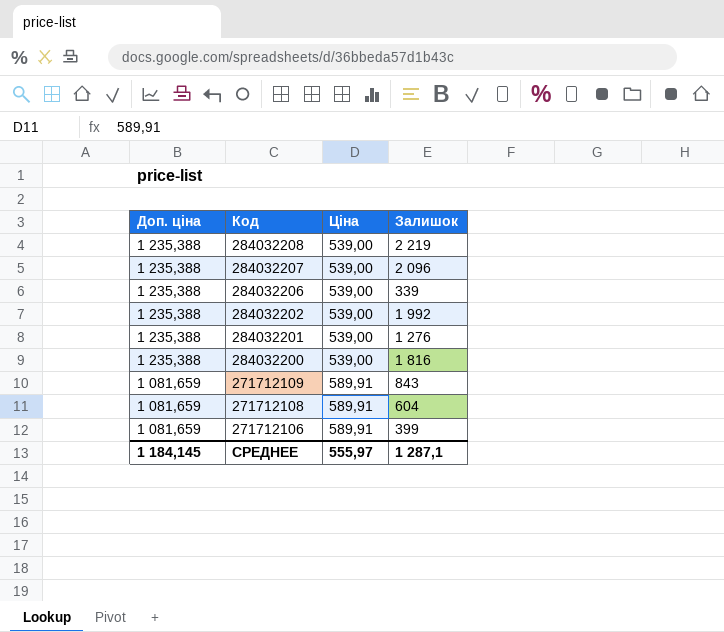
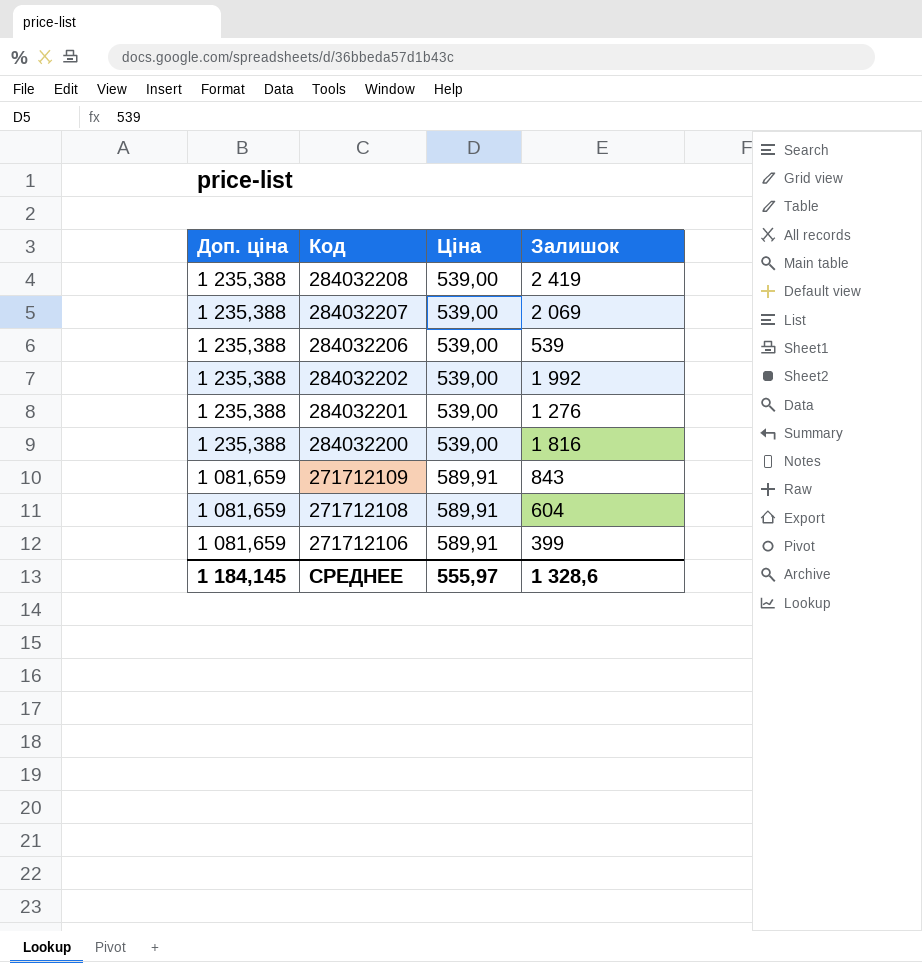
284032208 | Залишок: 2 219 -> 2 419
284032207 | Залишок: 2 096 -> 2 069
284032206 | Залишок: 339 -> 539
СРЕДНЕЕ | Залишок: 1 287,1 -> 1 328,6

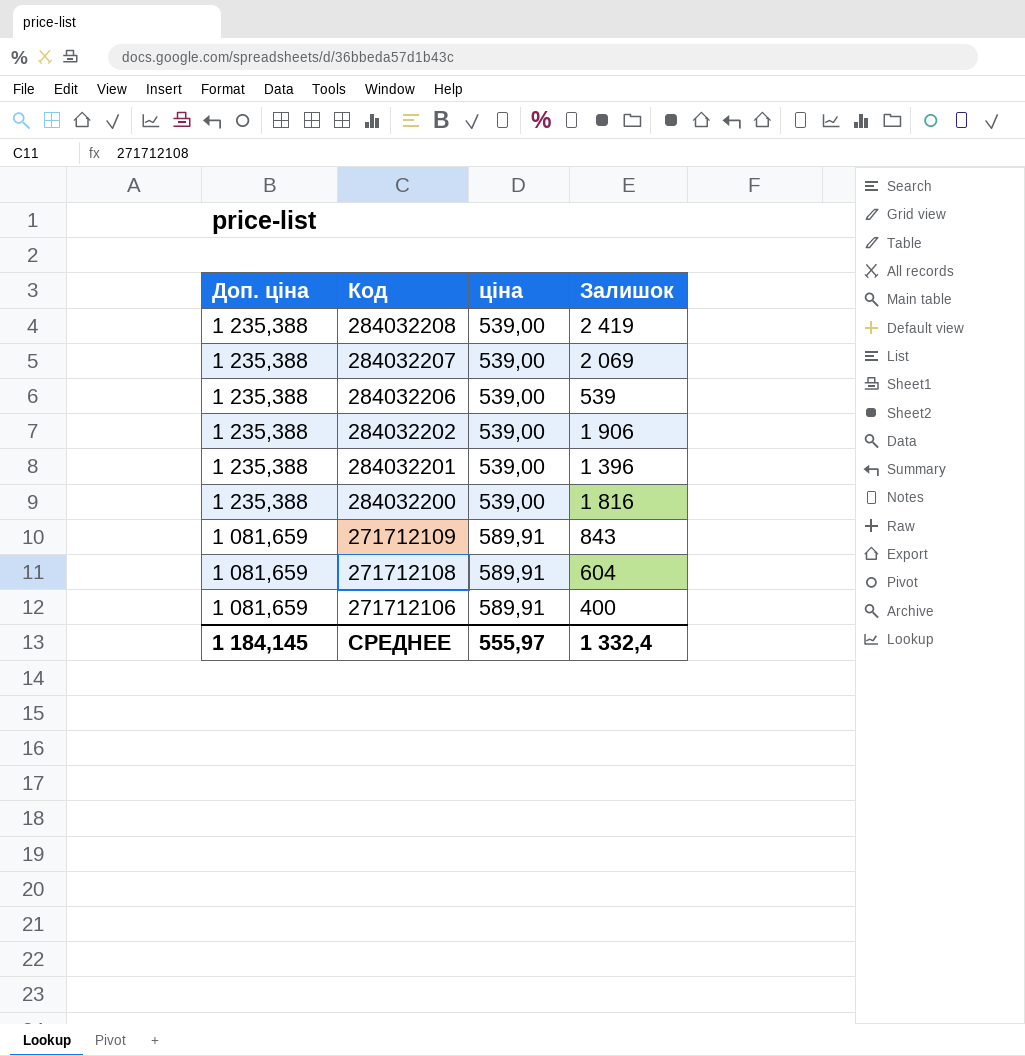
column name: Ціна -> ціна
284032202 | Залишок: 1 992 -> 1 906
284032201 | Залишок: 1 276 -> 1 396
271712106 | Залишок: 399 -> 400
СРЕДНЕЕ | Залишок: 1 328,6 -> 1 332,4

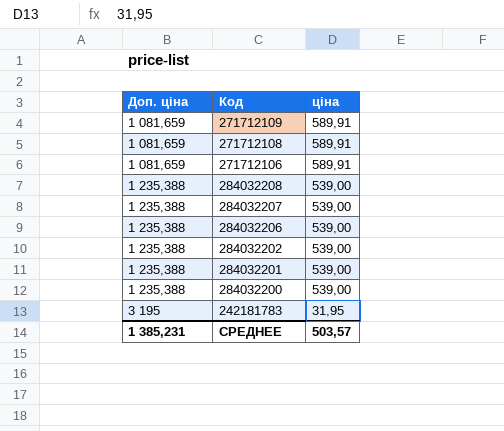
row order: Доп. ціна descending -> Доп. ціна ascending
column Залишок | position: 4 -> none
row 242181783: none -> 3 195 | 31,95
СРЕДНЕЕ | Доп. ціна: 1 184,145 -> 1 385,231
СРЕДНЕЕ | ціна: 555,97 -> 503,57

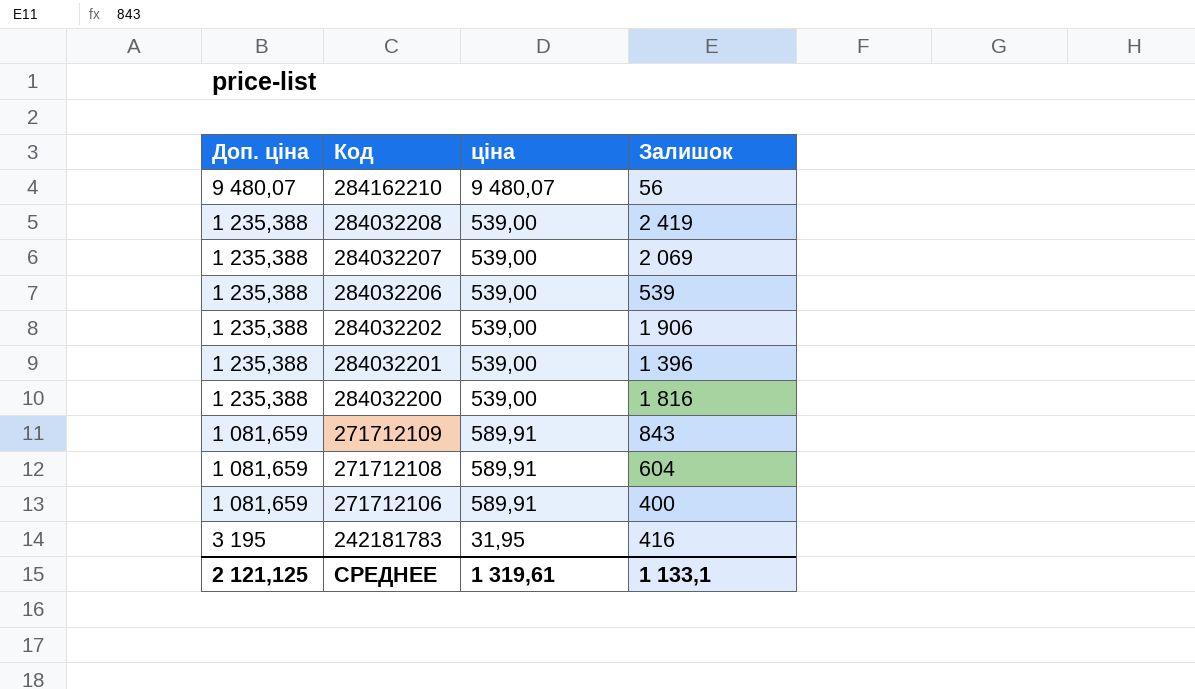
row order: Доп. ціна ascending -> Код descending
column Залишок | position: none -> 4
row 284162210: none -> 9 480,07 | 9 480,07 | 56
СРЕДНЕЕ | Доп. ціна: 1 385,231 -> 2 121,125
СРЕДНЕЕ | ціна: 503,57 -> 1 319,61

